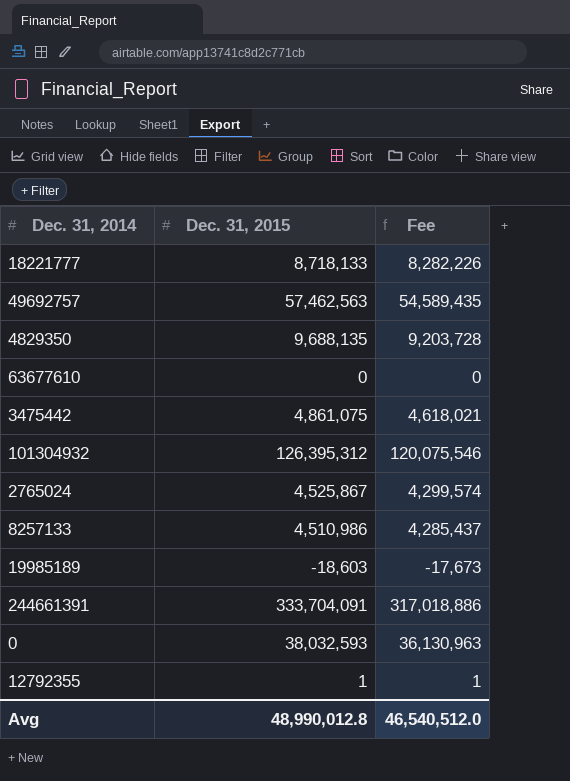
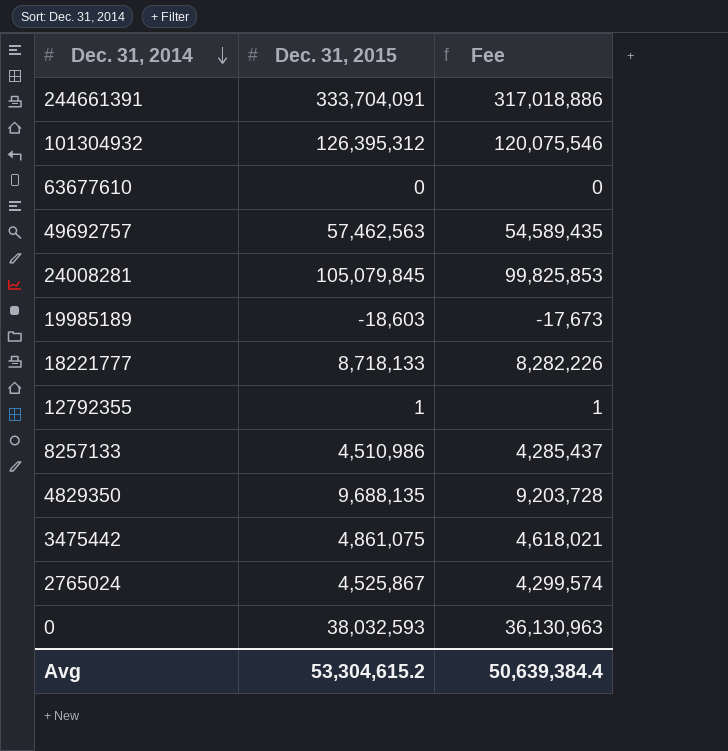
row order: none -> Dec. 31, 2014 descending
row 24008281: none -> 105,079,845 | 99,825,853
Avg | Dec. 31, 2015: 48,990,012.8 -> 53,304,615.2
Avg | Fee: 46,540,512.0 -> 50,639,384.4

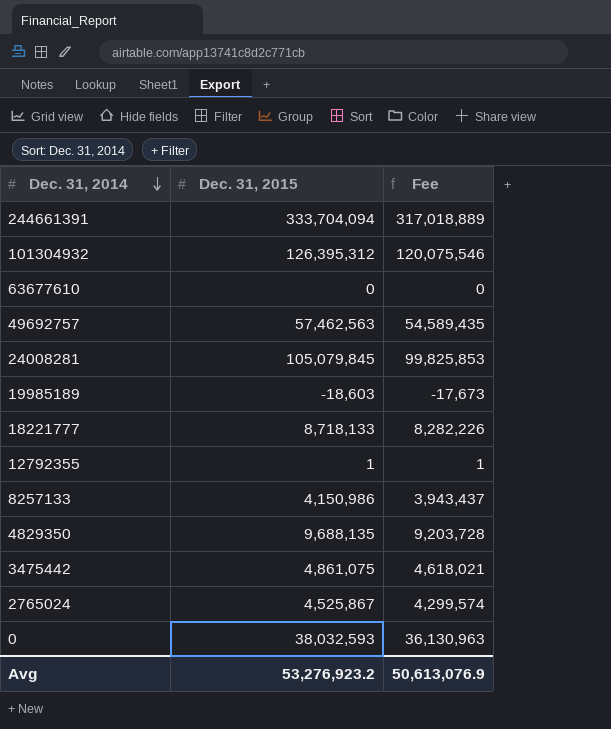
244661391 | Dec. 31, 2015: 333,704,091 -> 333,704,094
244661391 | Fee: 317,018,886 -> 317,018,889
8257133 | Dec. 31, 2015: 4,510,986 -> 4,150,986
8257133 | Fee: 4,285,437 -> 3,943,437
Avg | Dec. 31, 2015: 53,304,615.2 -> 53,276,923.2
Avg | Fee: 50,639,384.4 -> 50,613,076.9

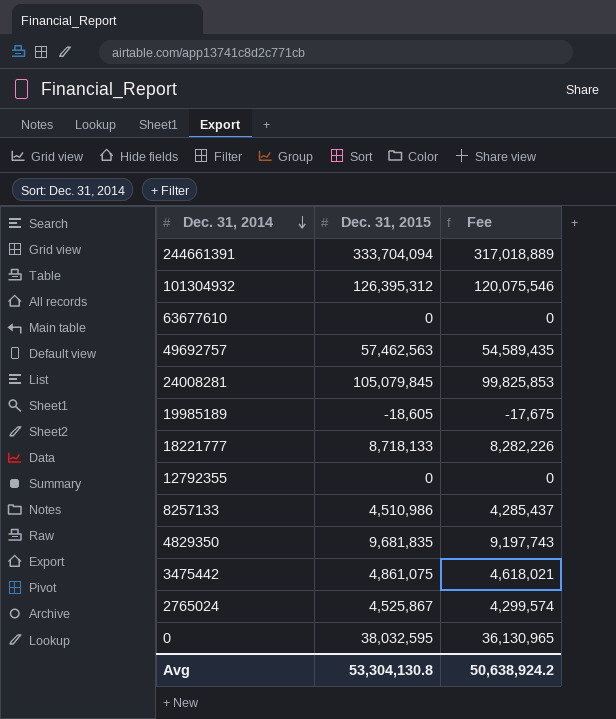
19985189 | Dec. 31, 2015: -18,603 -> -18,605
19985189 | Fee: -17,673 -> -17,675
12792355 | Dec. 31, 2015: 1 -> 0
12792355 | Fee: 1 -> 0
8257133 | Dec. 31, 2015: 4,150,986 -> 4,510,986
8257133 | Fee: 3,943,437 -> 4,285,437
4829350 | Dec. 31, 2015: 9,688,135 -> 9,681,835
4829350 | Fee: 9,203,728 -> 9,197,743
0 | Dec. 31, 2015: 38,032,593 -> 38,032,595
0 | Fee: 36,130,963 -> 36,130,965
Avg | Dec. 31, 2015: 53,276,923.2 -> 53,304,130.8
Avg | Fee: 50,613,076.9 -> 50,638,924.2

